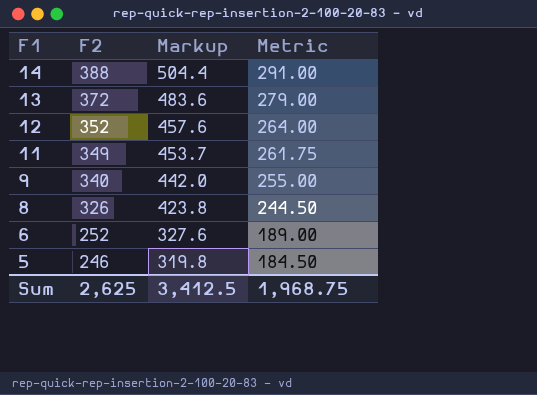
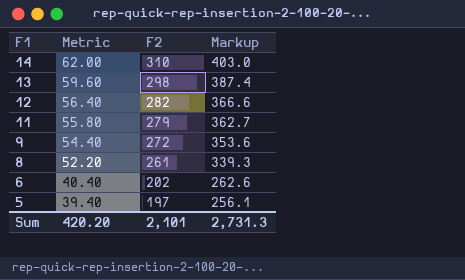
column Metric | formula: [F2] * 0.75 -> [F2] * 0.2
column Metric | position: 4 -> 2
14 | F2: 388 -> 310
14 | Markup: 504.4 -> 403.0
13 | F2: 372 -> 298
13 | Markup: 483.6 -> 387.4
12 | F2: 352 -> 282
12 | Markup: 457.6 -> 366.6
11 | F2: 349 -> 279
11 | Markup: 453.7 -> 362.7
9 | F2: 340 -> 272
9 | Markup: 442.0 -> 353.6
8 | F2: 326 -> 261
8 | Markup: 423.8 -> 339.3
6 | F2: 252 -> 202
6 | Markup: 327.6 -> 262.6
5 | F2: 246 -> 197
5 | Markup: 319.8 -> 256.1
Sum | Metric: 1,968.75 -> 420.20
Sum | F2: 2,625 -> 2,101
Sum | Markup: 3,412.5 -> 2,731.3

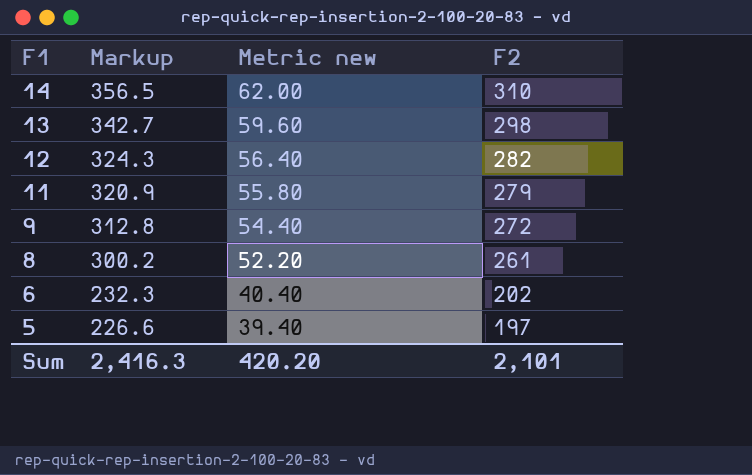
column Markup | formula: [F2] * 1.3 -> [F2] * 1.15
column Markup | position: 4 -> 2
column name: Metric -> Metric new
Sum | Markup: 2,731.3 -> 2,416.3

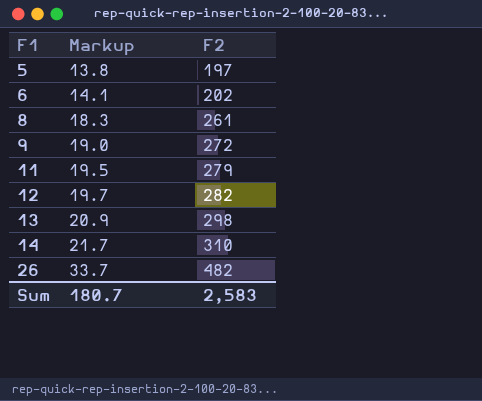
row order: F1 descending -> F1 ascending
column Metric new | formula: [F2] * 0.2 -> none
column Markup | formula: [F2] * 1.15 -> [F2] * 0.07
row 26: none -> 33.7 | 482
Sum | Markup: 2,416.3 -> 180.7
Sum | F2: 2,101 -> 2,583

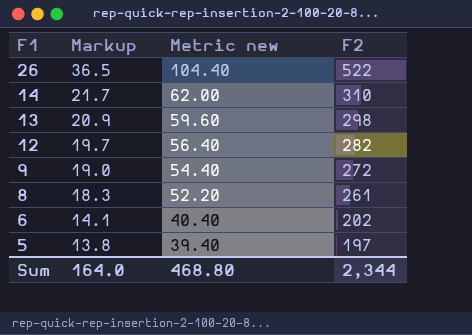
row order: F1 ascending -> F1 descending
column Metric new | formula: none -> [F2] * 0.2
row 11: 19.5 | 279 -> none
26 | Markup: 33.7 -> 36.5
26 | F2: 482 -> 522
Sum | Markup: 180.7 -> 164.0
Sum | F2: 2,583 -> 2,344

